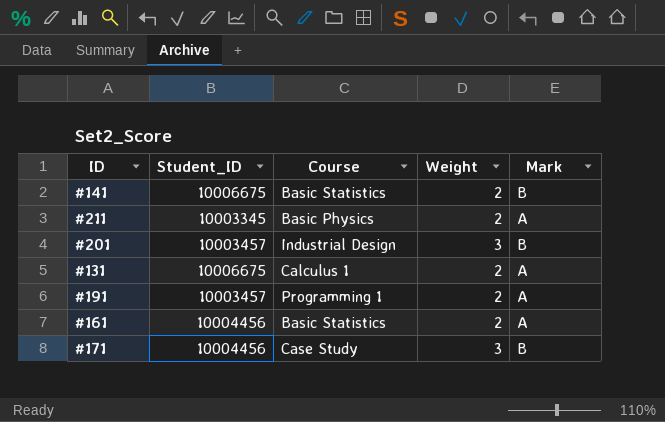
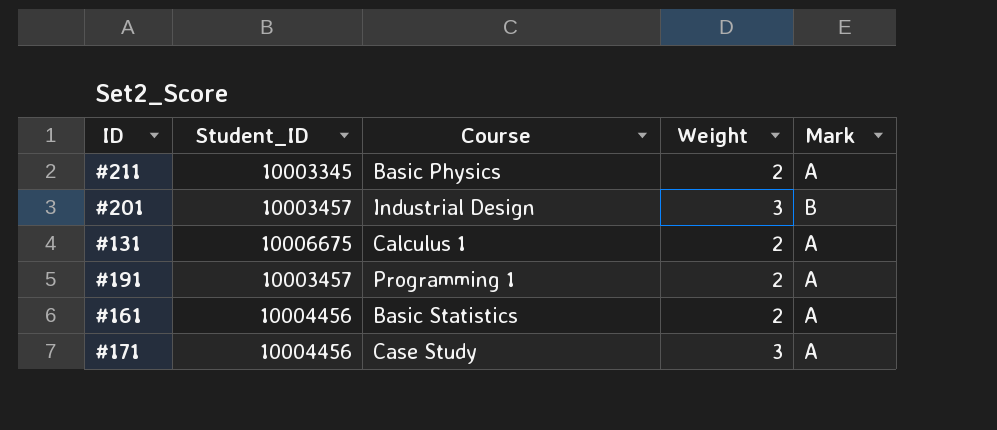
row #141: 10006675 | Basic Statistics | 2 | B -> none
#171 | Mark: B -> A

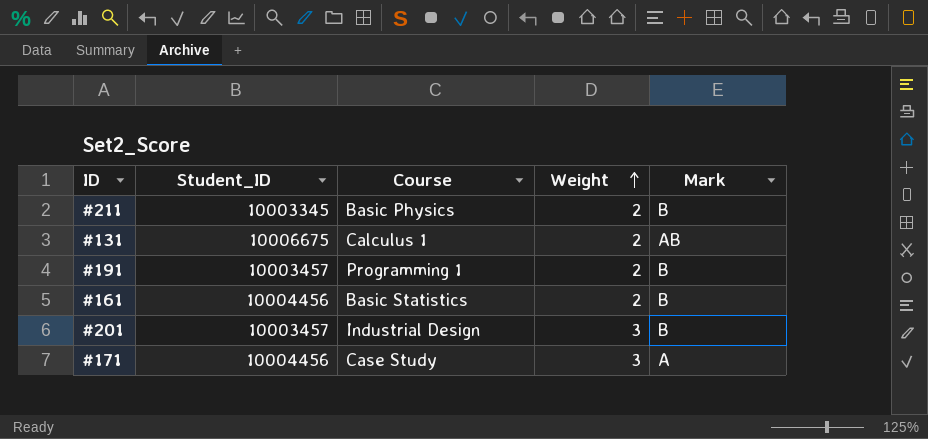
row order: none -> Weight ascending
#211 | Mark: A -> B
#131 | Mark: A -> AB
#191 | Mark: A -> B
#161 | Mark: A -> B

